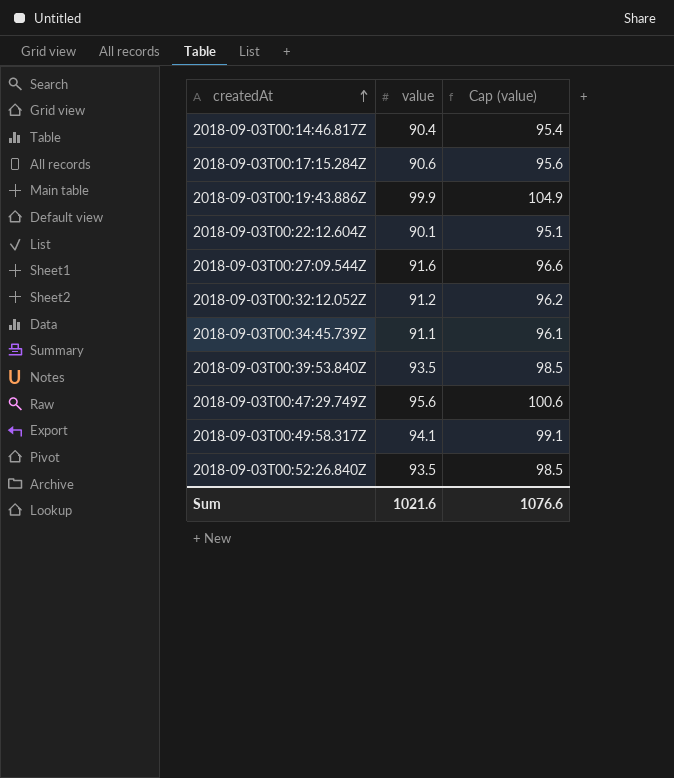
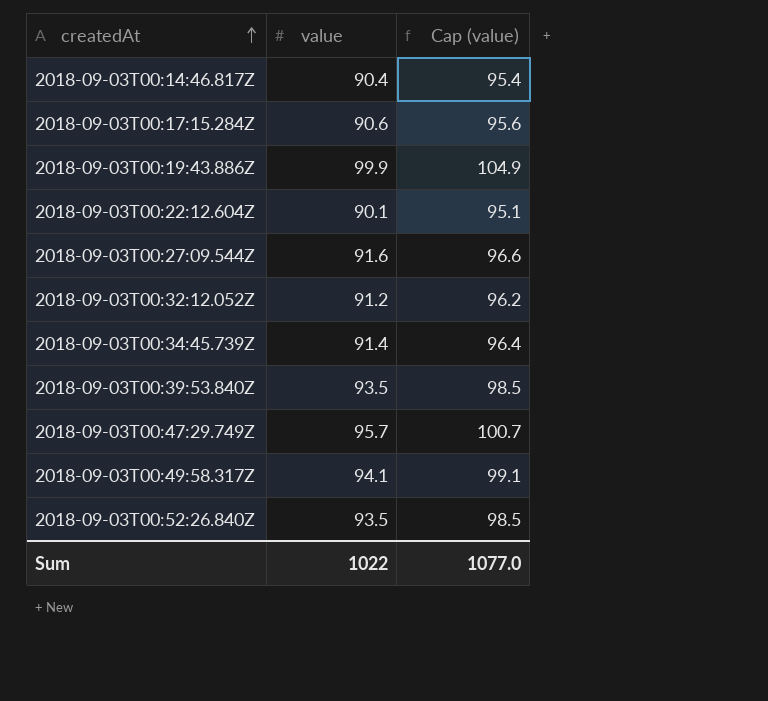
2018-09-03T00:34:45.739Z | value: 91.1 -> 91.4
2018-09-03T00:34:45.739Z | Cap (value): 96.1 -> 96.4
2018-09-03T00:47:29.749Z | value: 95.6 -> 95.7
2018-09-03T00:47:29.749Z | Cap (value): 100.6 -> 100.7
Sum | value: 1021.6 -> 1022
Sum | Cap (value): 1076.6 -> 1077.0

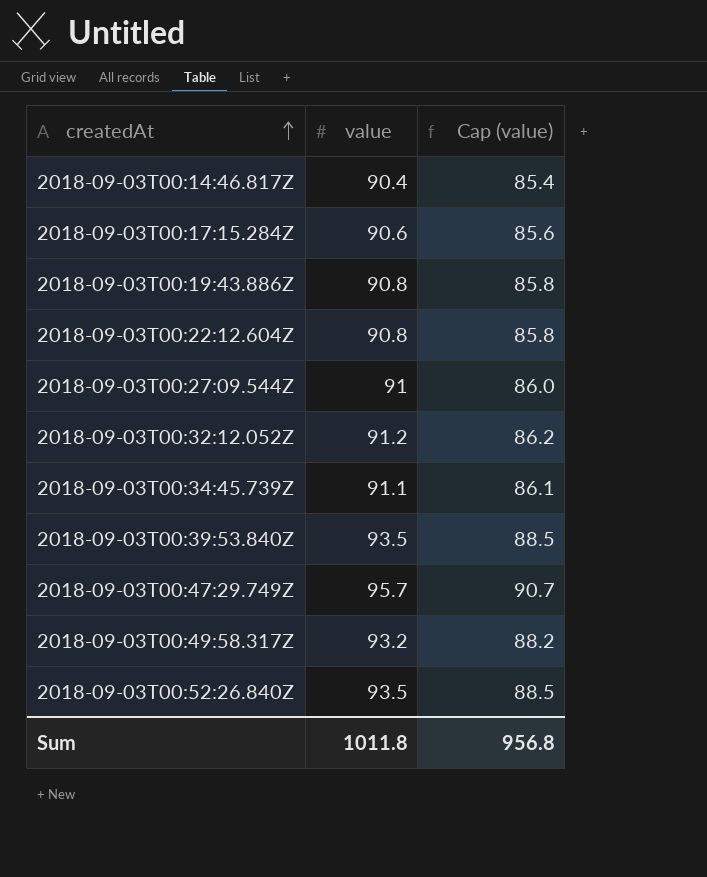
column Cap (value) | formula: [value] + 5 -> [value] - 5
2018-09-03T00:19:43.886Z | value: 99.9 -> 90.8
2018-09-03T00:22:12.604Z | value: 90.1 -> 90.8
2018-09-03T00:27:09.544Z | value: 91.6 -> 91
2018-09-03T00:34:45.739Z | value: 91.4 -> 91.1
2018-09-03T00:49:58.317Z | value: 94.1 -> 93.2
Sum | value: 1022 -> 1011.8
Sum | Cap (value): 1077.0 -> 956.8

